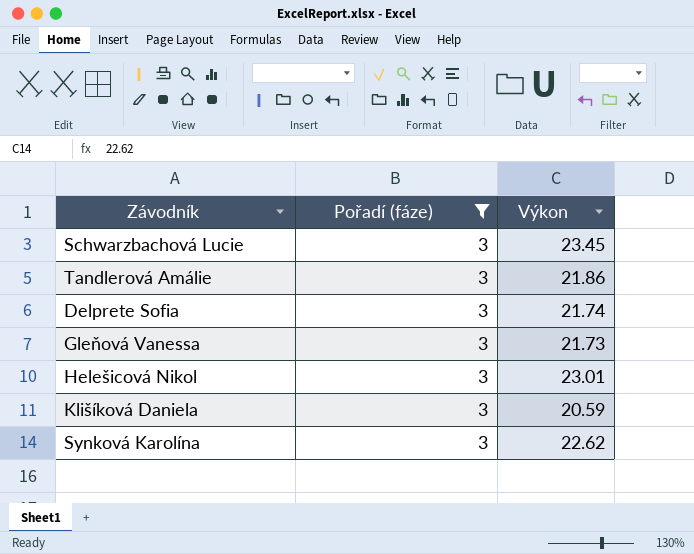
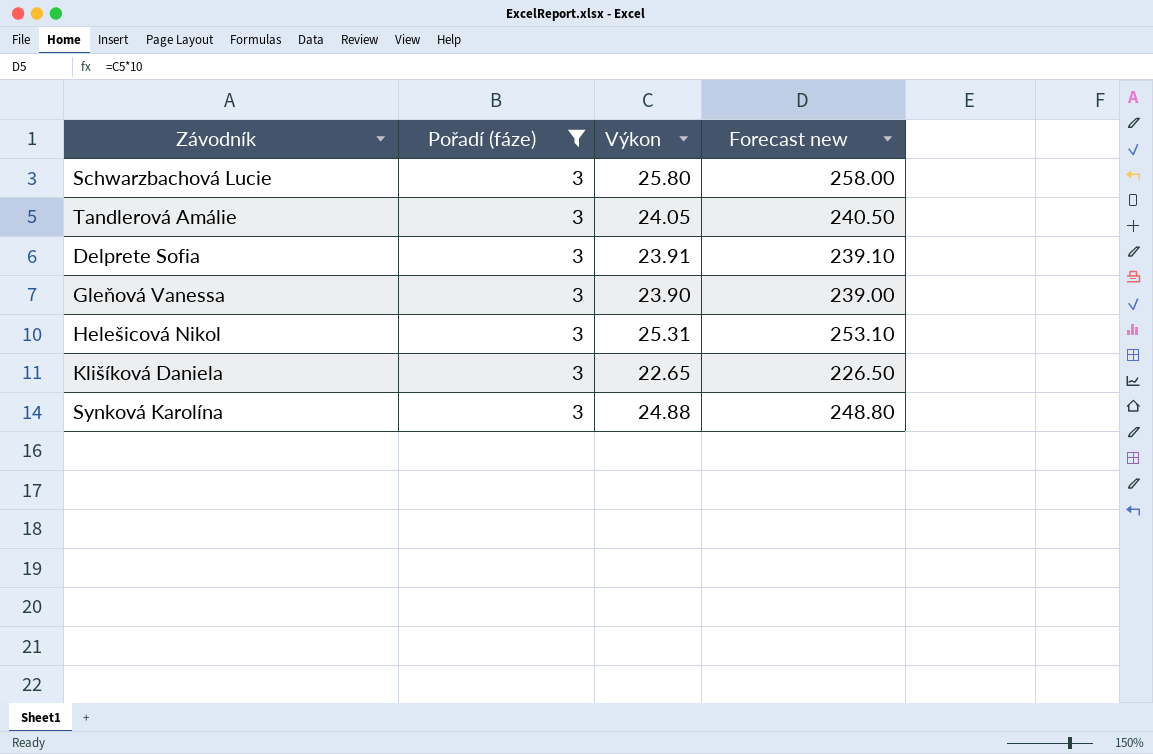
column Forecast new | formula: none -> [Výkon] * 10
Schwarzbachová Lucie | Výkon: 23.45 -> 25.80
Tandlerová Amálie | Výkon: 21.86 -> 24.05
Delprete Sofia | Výkon: 21.74 -> 23.91
Gleňová Vanessa | Výkon: 21.73 -> 23.90
Helešicová Nikol | Výkon: 23.01 -> 25.31
Klišíková Daniela | Výkon: 20.59 -> 22.65
Synková Karolína | Výkon: 22.62 -> 24.88

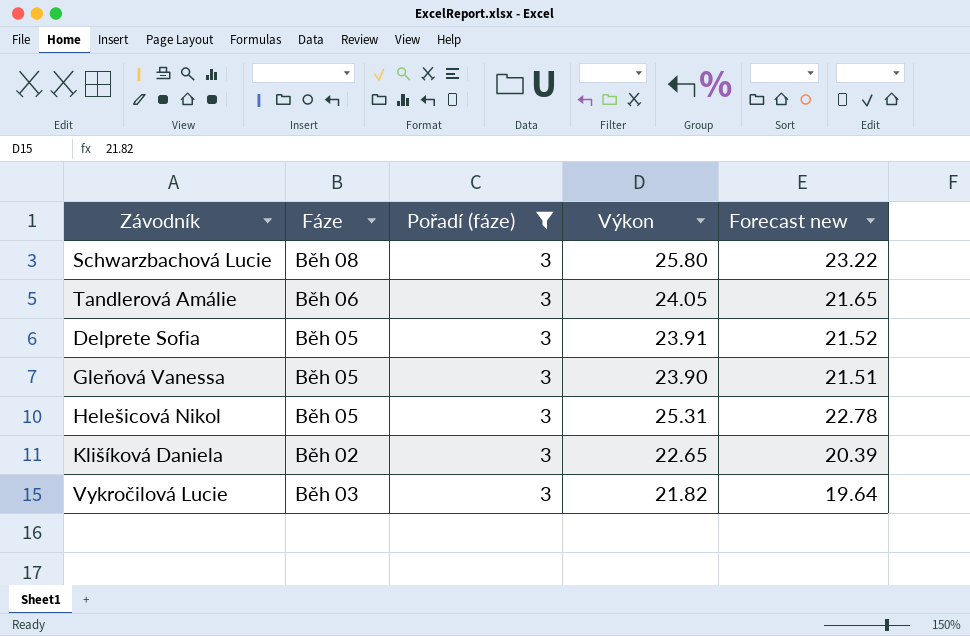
column Fáze | position: none -> 2
column Forecast new | formula: [Výkon] * 10 -> [Výkon] * 0.9
row Synková Karolína: 3 | 24.88 | 248.80 -> none
row Vykročilová Lucie: none -> Běh 03 | 3 | 21.82 | 19.64

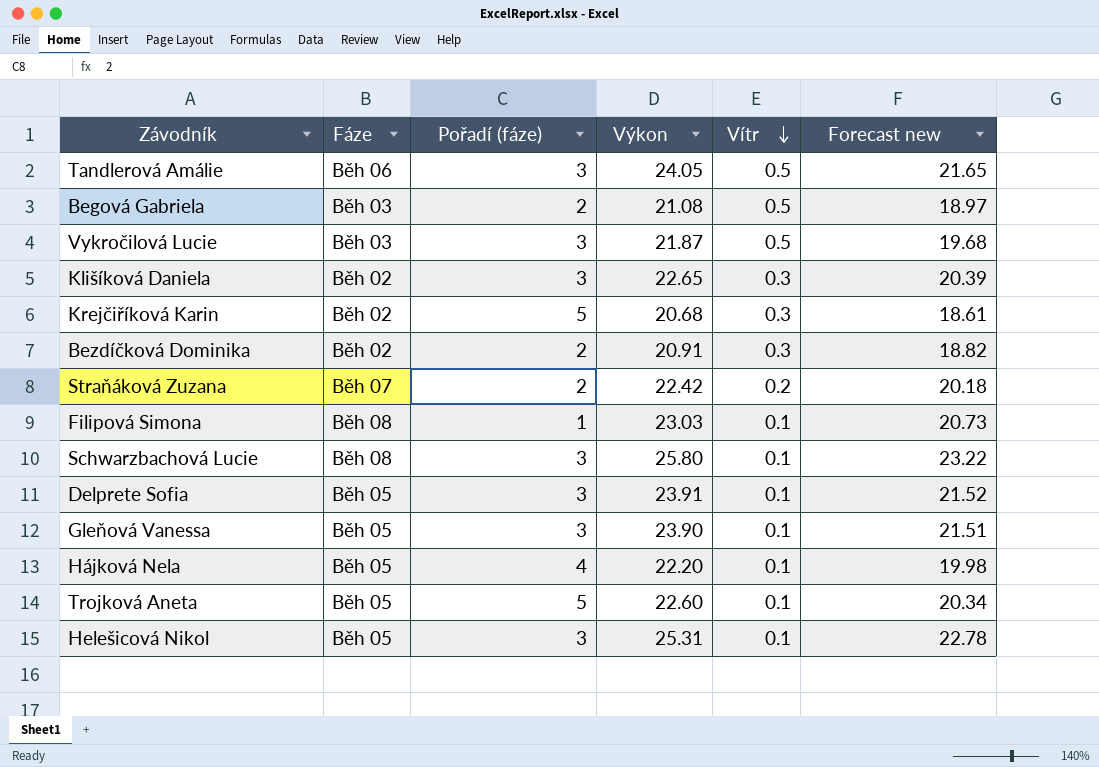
filter: Pořadí (fáze) = 3 -> none
row order: none -> Vítr descending
column Vítr | position: none -> 5
Vykročilová Lucie | Výkon: 21.82 -> 21.87
Vykročilová Lucie | Forecast new: 19.64 -> 19.68

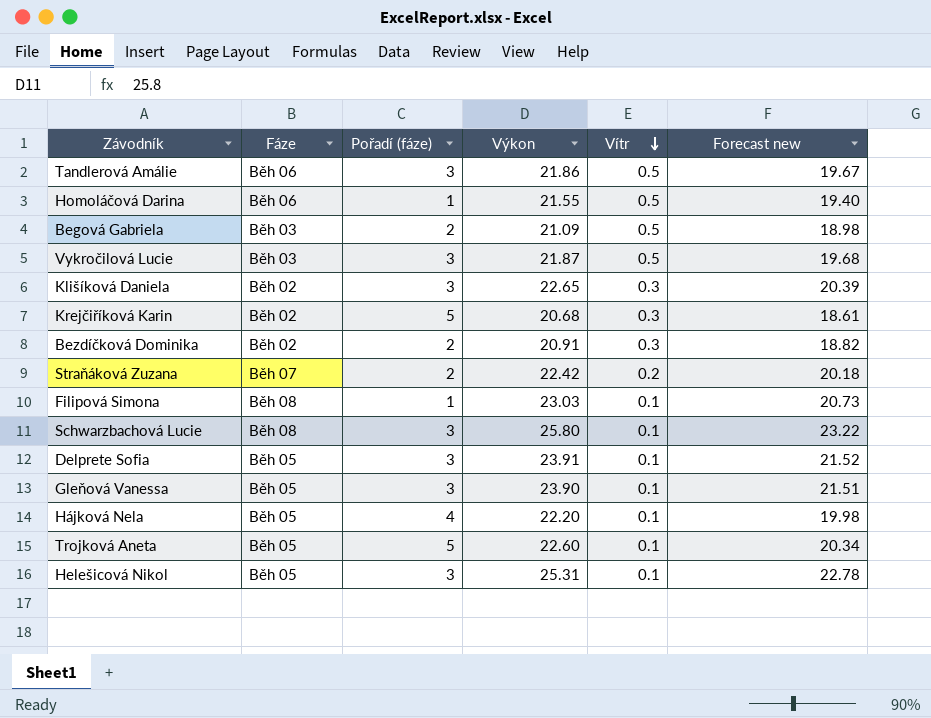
Tandlerová Amálie | Výkon: 24.05 -> 21.86
Tandlerová Amálie | Forecast new: 21.65 -> 19.67
row Homoláčová Darina: none -> Běh 06 | 1 | 21.55 | 0.5 | 19.40
Begová Gabriela | Výkon: 21.08 -> 21.09
Begová Gabriela | Forecast new: 18.97 -> 18.98

